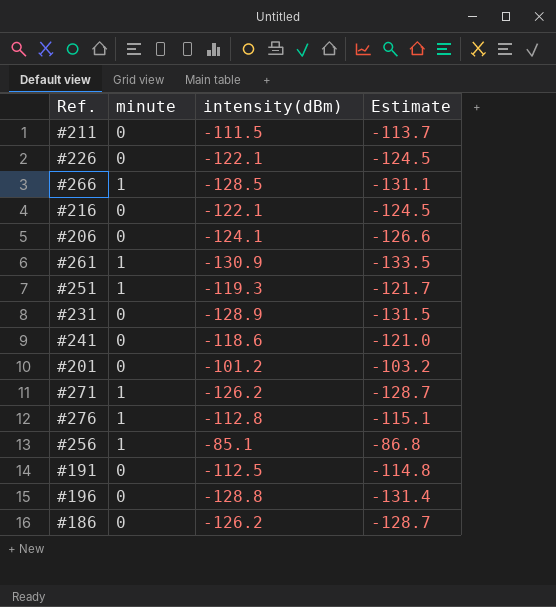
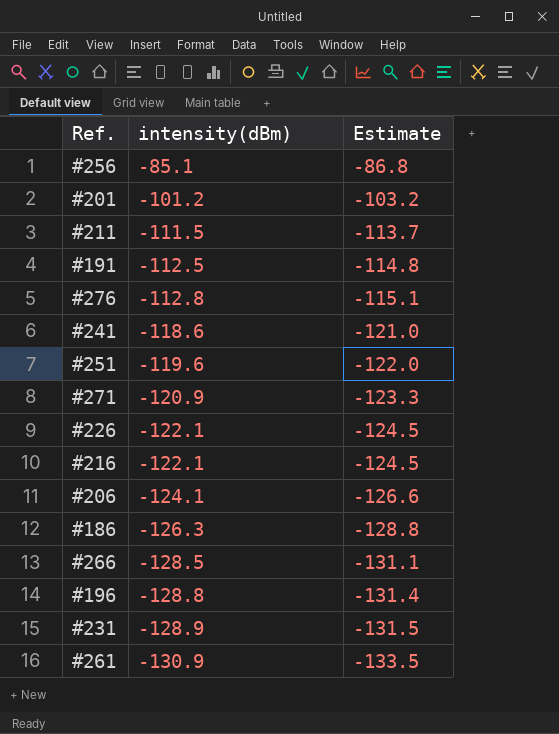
row order: none -> intensity(dBm) descending
column minute | position: 2 -> none
#251 | intensity(dBm): -119.3 -> -119.6
#251 | Estimate: -121.7 -> -122.0
#271 | intensity(dBm): -126.2 -> -120.9
#271 | Estimate: -128.7 -> -123.3
#186 | intensity(dBm): -126.2 -> -126.3
#186 | Estimate: -128.7 -> -128.8

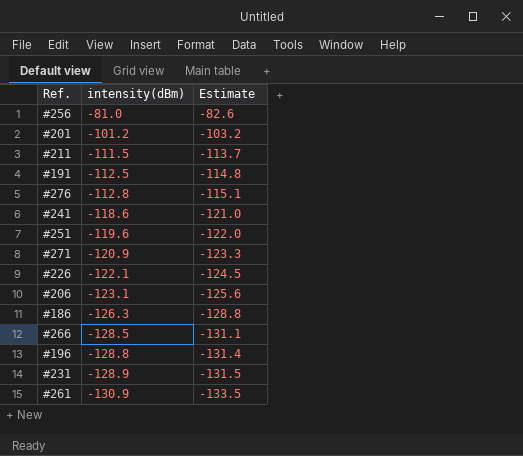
row #216: -122.1 | -124.5 -> none
#256 | intensity(dBm): -85.1 -> -81.0
#256 | Estimate: -86.8 -> -82.6
#206 | intensity(dBm): -124.1 -> -123.1
#206 | Estimate: -126.6 -> -125.6

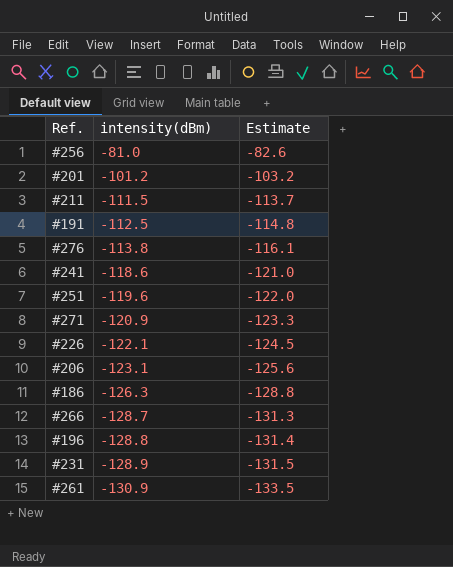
#276 | intensity(dBm): -112.8 -> -113.8
#276 | Estimate: -115.1 -> -116.1
#266 | intensity(dBm): -128.5 -> -128.7
#266 | Estimate: -131.1 -> -131.3

